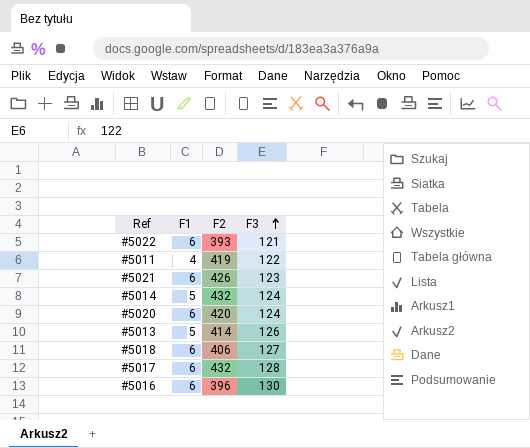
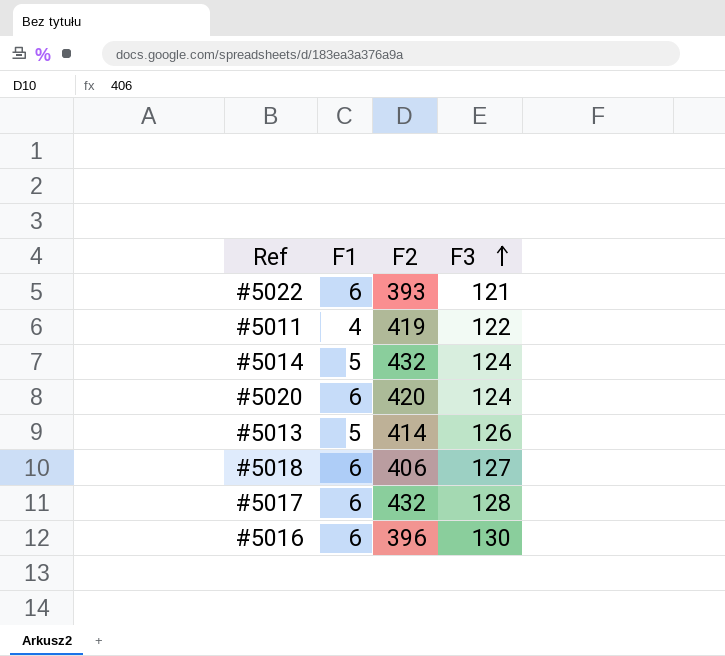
row #5021: 6 | 426 | 123 -> none

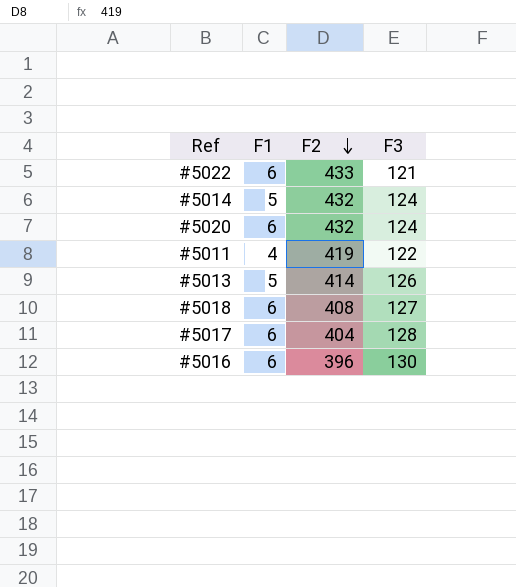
row order: F3 ascending -> F2 descending
#5022 | F2: 393 -> 433
#5020 | F2: 420 -> 432
#5018 | F2: 406 -> 408
#5017 | F2: 432 -> 404

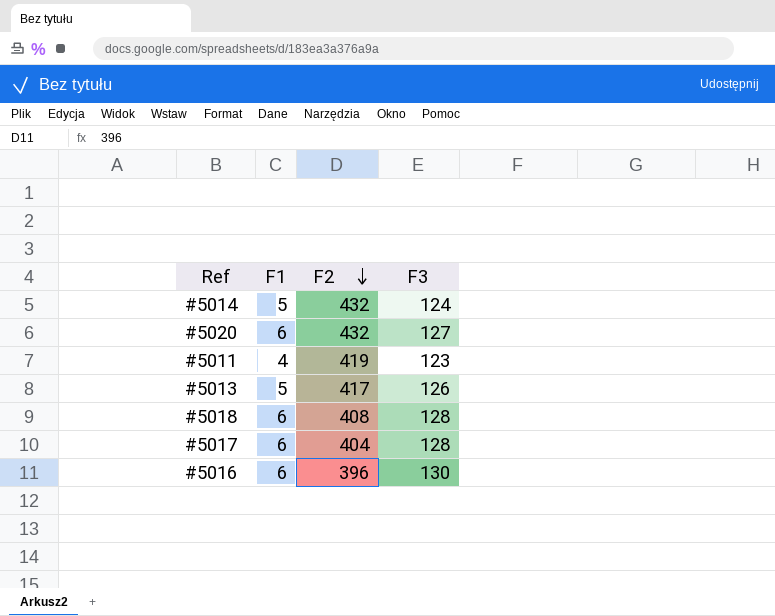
row #5022: 6 | 433 | 121 -> none
#5020 | F3: 124 -> 127
#5011 | F3: 122 -> 123
#5013 | F2: 414 -> 417
#5018 | F3: 127 -> 128

